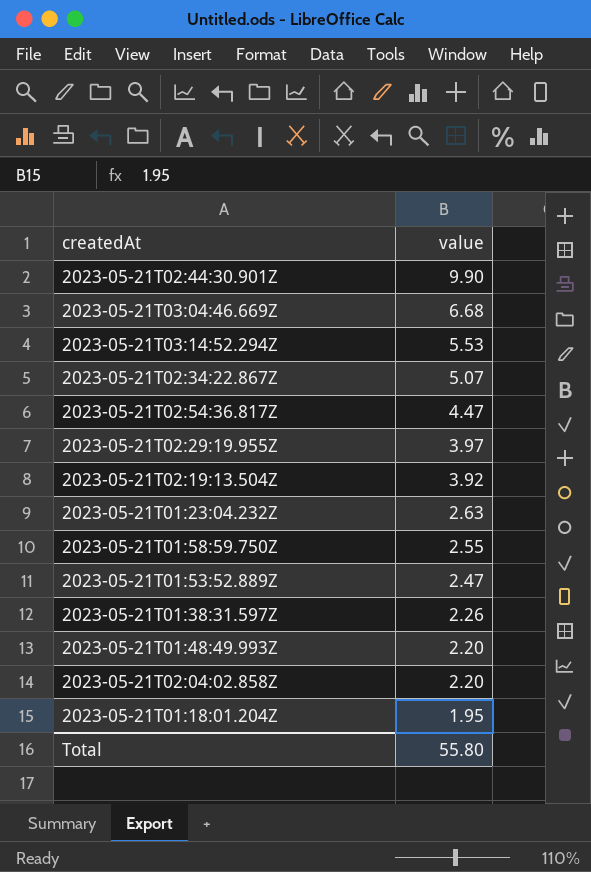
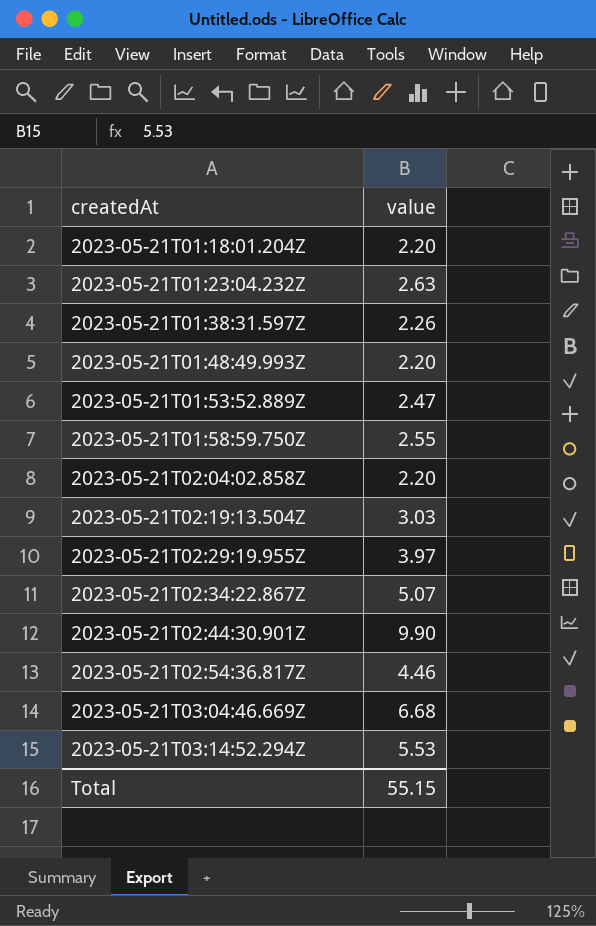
row order: value descending -> createdAt ascending
2023-05-21T01:18:01.204Z | value: 1.95 -> 2.20
2023-05-21T02:19:13.504Z | value: 3.92 -> 3.03
2023-05-21T02:54:36.817Z | value: 4.47 -> 4.46
Total | value: 55.80 -> 55.15

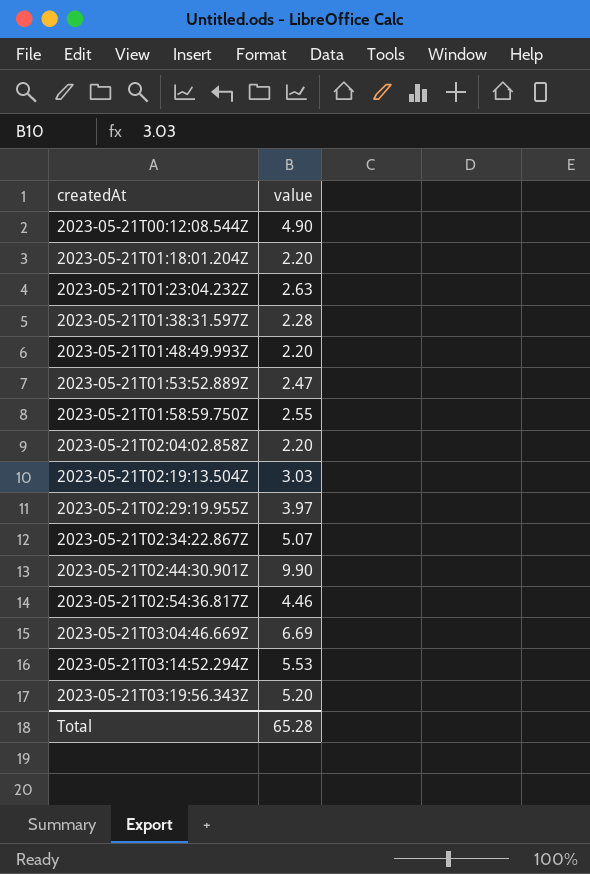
row 2023-05-21T00:12:08.544Z: none -> 4.90
2023-05-21T01:38:31.597Z | value: 2.26 -> 2.28
2023-05-21T03:04:46.669Z | value: 6.68 -> 6.69
row 2023-05-21T03:19:56.343Z: none -> 5.20
Total | value: 55.15 -> 65.28

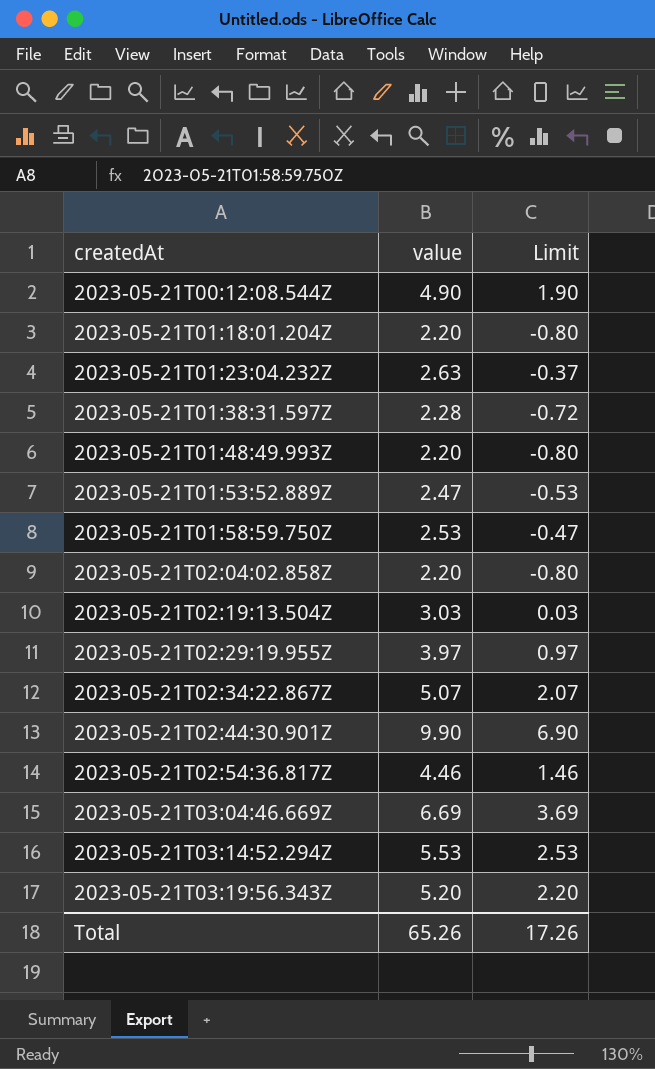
column Limit | formula: none -> [value] - 3
2023-05-21T01:58:59.750Z | value: 2.55 -> 2.53
Total | value: 65.28 -> 65.26

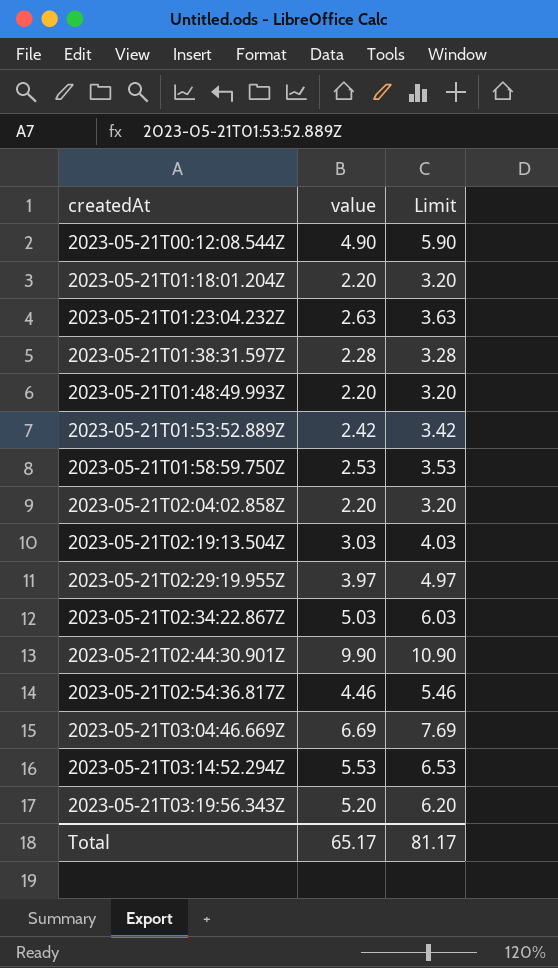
column Limit | formula: [value] - 3 -> [value] + 1
2023-05-21T01:53:52.889Z | value: 2.47 -> 2.42
2023-05-21T02:34:22.867Z | value: 5.07 -> 5.03
Total | value: 65.26 -> 65.17
Total | Limit: 17.26 -> 81.17

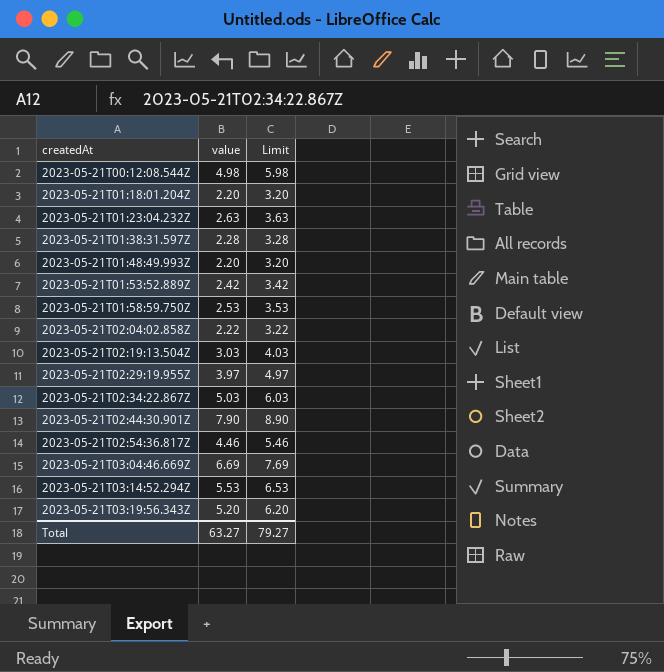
2023-05-21T00:12:08.544Z | value: 4.90 -> 4.98
2023-05-21T00:12:08.544Z | Limit: 5.90 -> 5.98
2023-05-21T02:04:02.858Z | value: 2.20 -> 2.22
2023-05-21T02:04:02.858Z | Limit: 3.20 -> 3.22
2023-05-21T02:44:30.901Z | value: 9.90 -> 7.90
2023-05-21T02:44:30.901Z | Limit: 10.90 -> 8.90
Total | value: 65.17 -> 63.27
Total | Limit: 81.17 -> 79.27

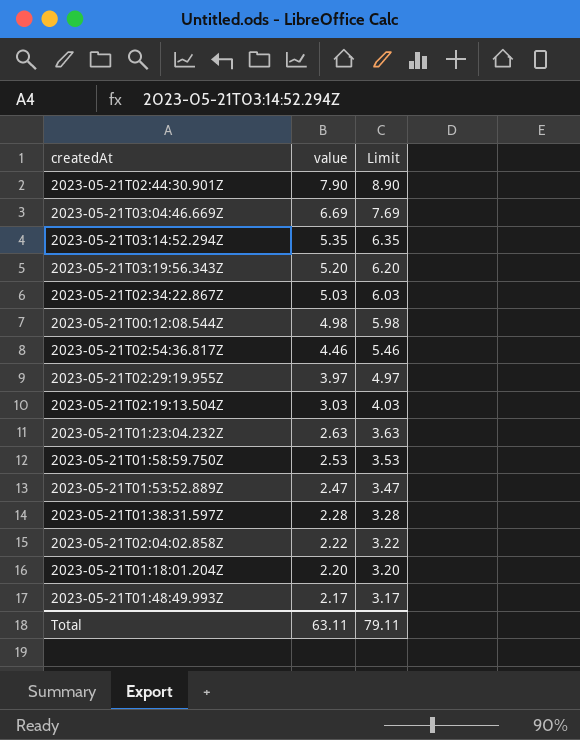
row order: createdAt ascending -> value descending
2023-05-21T03:14:52.294Z | value: 5.53 -> 5.35
2023-05-21T03:14:52.294Z | Limit: 6.53 -> 6.35
2023-05-21T01:53:52.889Z | value: 2.42 -> 2.47
2023-05-21T01:53:52.889Z | Limit: 3.42 -> 3.47
2023-05-21T01:48:49.993Z | value: 2.20 -> 2.17
2023-05-21T01:48:49.993Z | Limit: 3.20 -> 3.17
Total | value: 63.27 -> 63.11
Total | Limit: 79.27 -> 79.11

